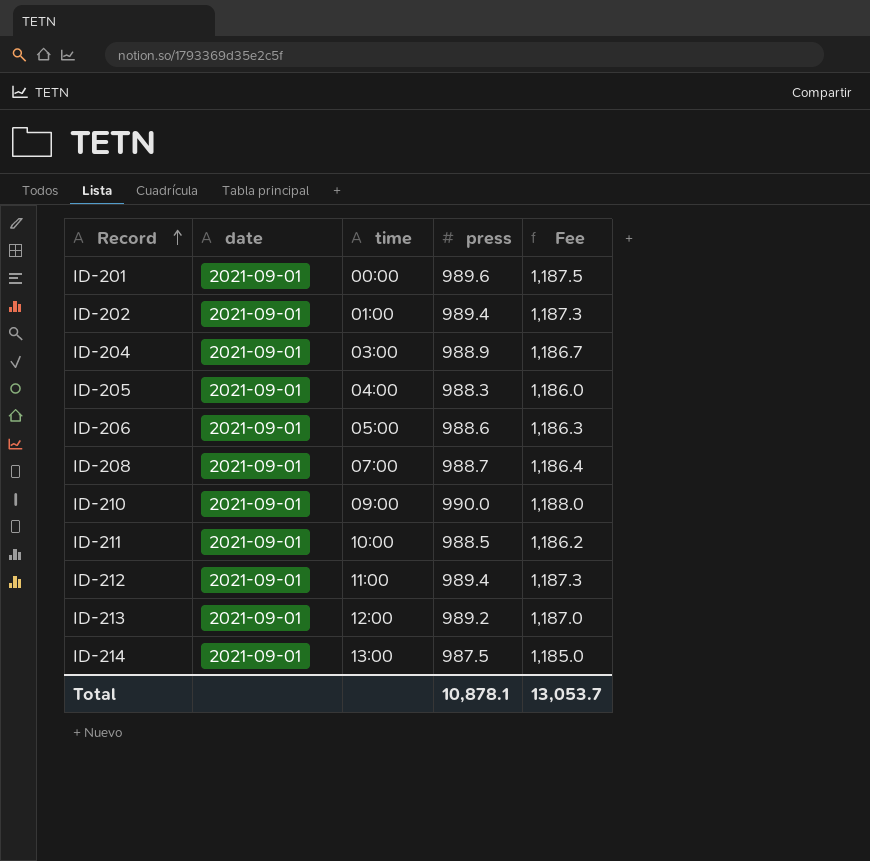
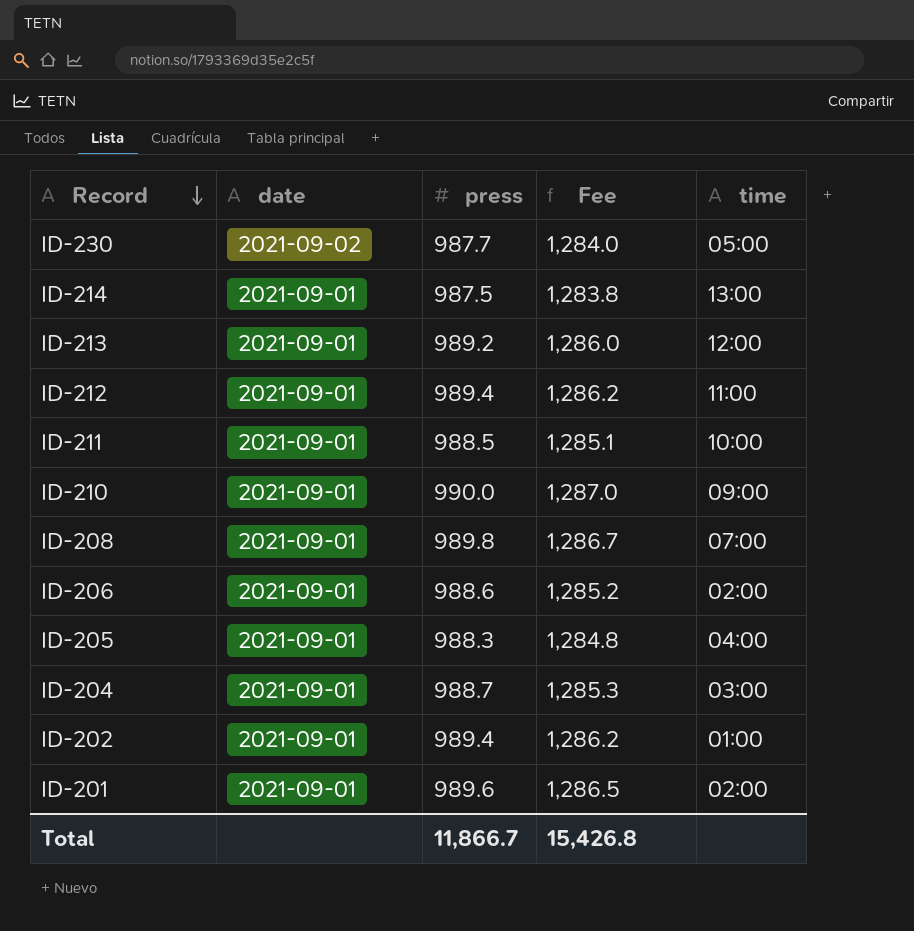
row order: Record ascending -> Record descending
column Fee | formula: [press] * 1.2 -> [press] * 1.3
column time | position: 3 -> 5
row ID-230: none -> 2021-09-02 | 987.7 | 1,284.0 | 05:00
ID-208 | press: 988.7 -> 989.8
ID-206 | time: 05:00 -> 02:00
ID-204 | press: 988.9 -> 988.7
ID-201 | time: 00:00 -> 02:00
Total | press: 10,878.1 -> 11,866.7
Total | Fee: 13,053.7 -> 15,426.8

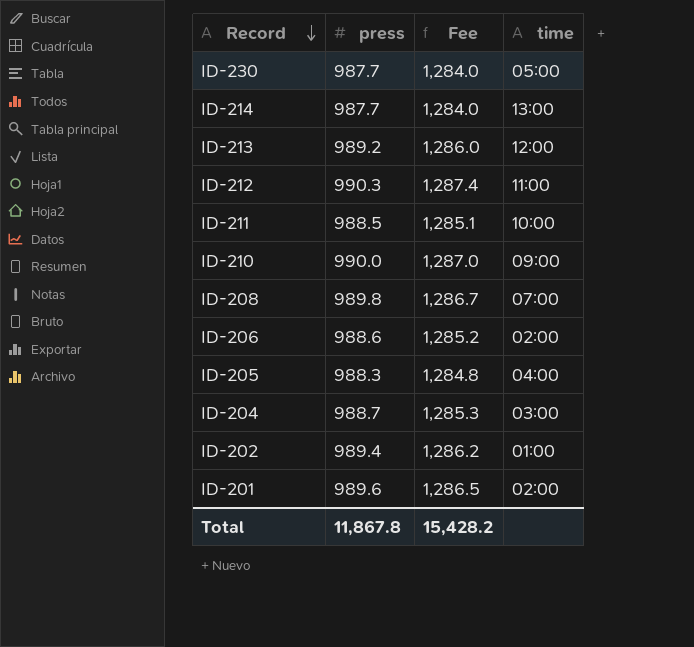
column date | position: 2 -> none
ID-214 | press: 987.5 -> 987.7
ID-214 | Fee: 1,283.8 -> 1,284.0
ID-212 | press: 989.4 -> 990.3
ID-212 | Fee: 1,286.2 -> 1,287.4
Total | press: 11,866.7 -> 11,867.8
Total | Fee: 15,426.8 -> 15,428.2

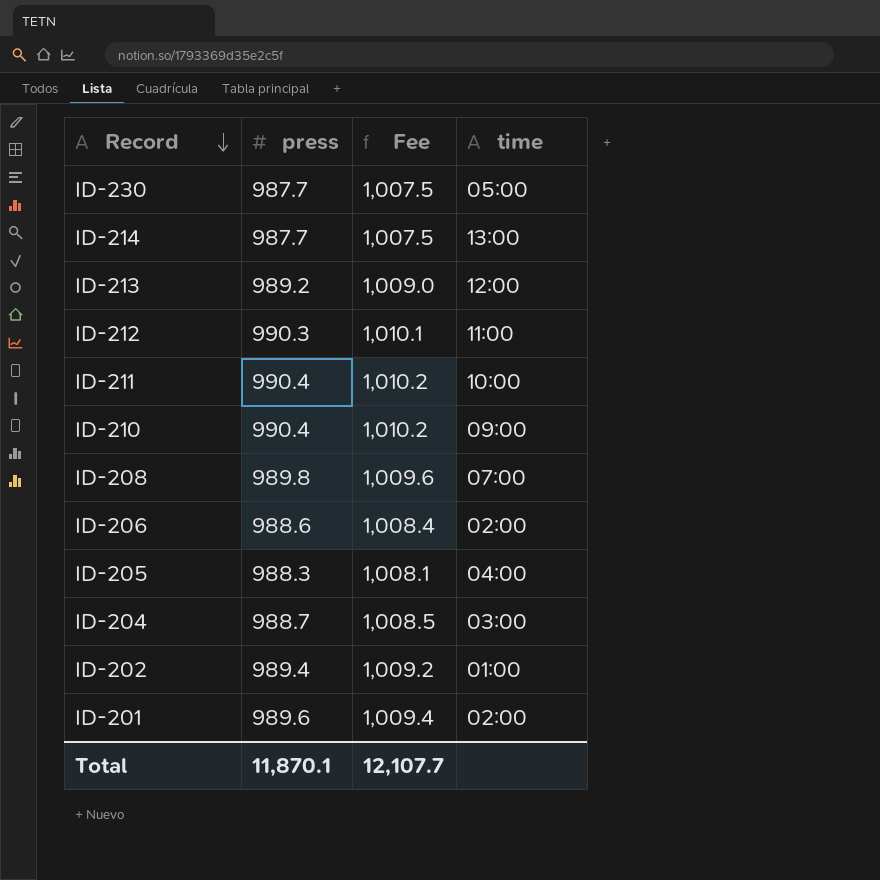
column Fee | formula: [press] * 1.3 -> [press] * 1.02
ID-211 | press: 988.5 -> 990.4
ID-210 | press: 990.0 -> 990.4
Total | press: 11,867.8 -> 11,870.1
Total | Fee: 15,428.2 -> 12,107.7

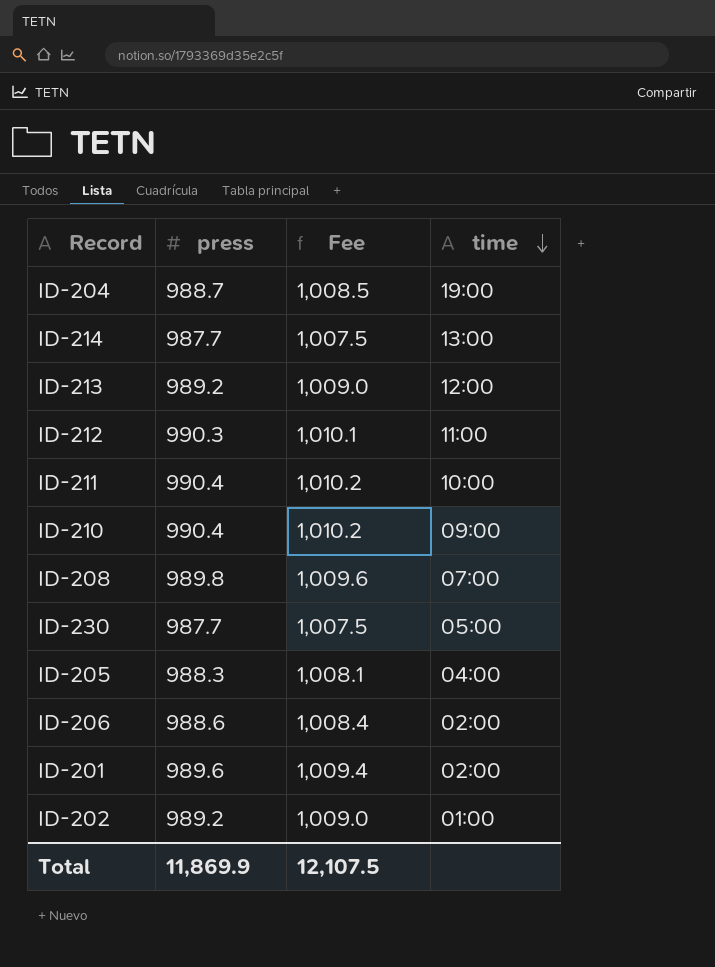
row order: Record descending -> time descending
ID-204 | time: 03:00 -> 19:00
ID-202 | press: 989.4 -> 989.2
ID-202 | Fee: 1,009.2 -> 1,009.0
Total | press: 11,870.1 -> 11,869.9
Total | Fee: 12,107.7 -> 12,107.5

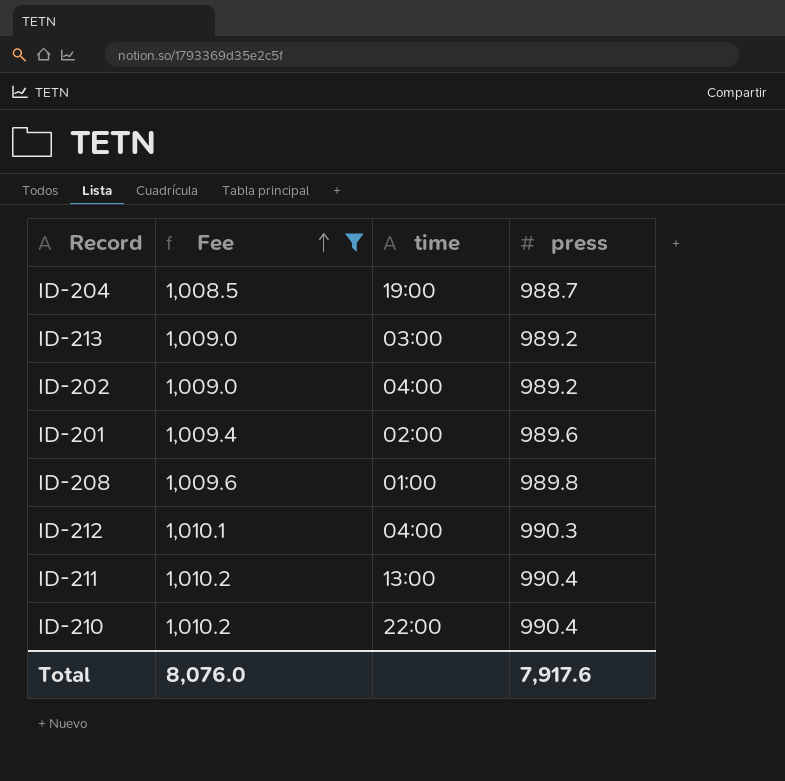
filter: none -> Fee >= 1,008.5
row order: time descending -> Fee ascending
column press | position: 2 -> 4
ID-213 | time: 12:00 -> 03:00
ID-202 | time: 01:00 -> 04:00
ID-208 | time: 07:00 -> 01:00
ID-212 | time: 11:00 -> 04:00
ID-211 | time: 10:00 -> 13:00
ID-210 | time: 09:00 -> 22:00
Total | Fee: 12,107.5 -> 8,076.0
Total | press: 11,869.9 -> 7,917.6

